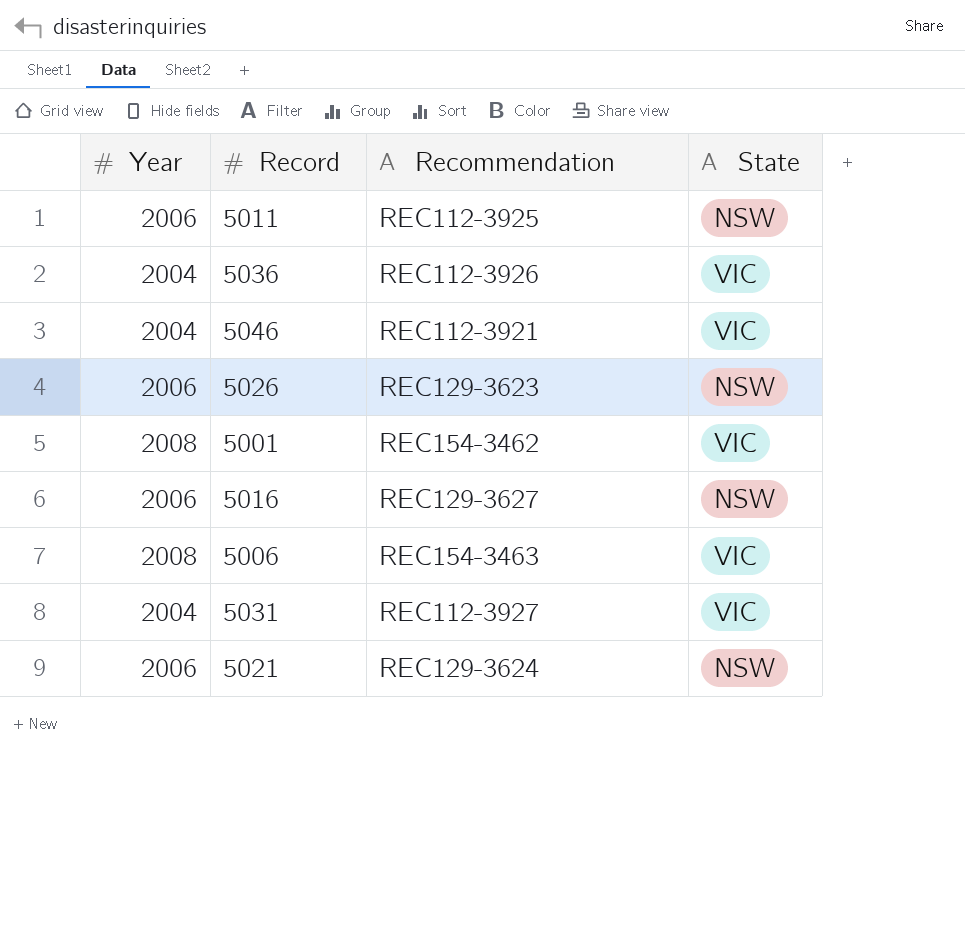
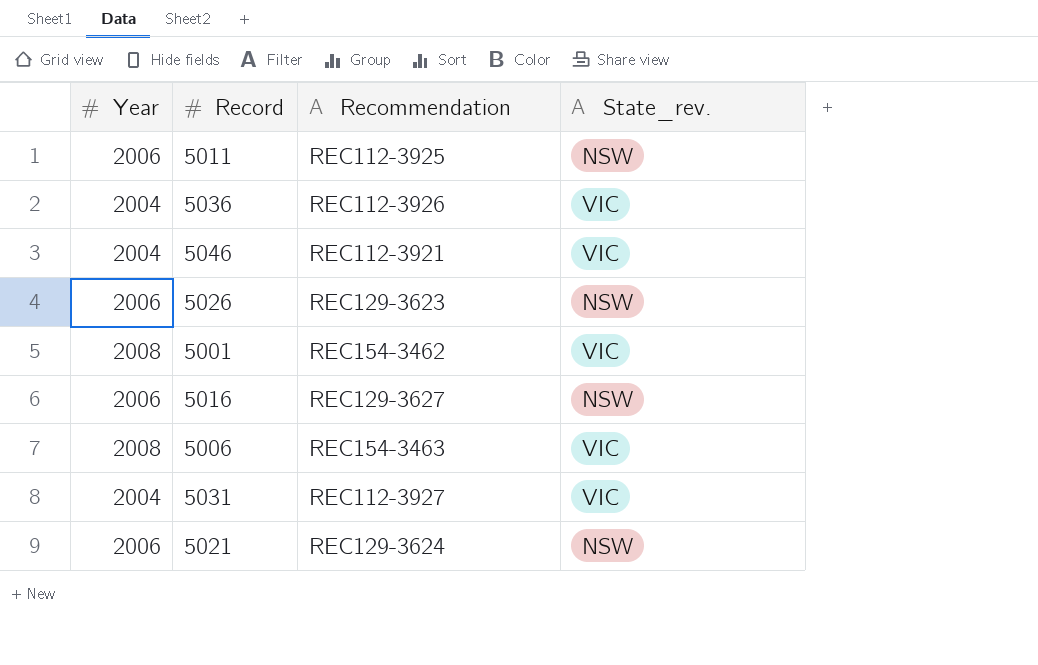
column name: State -> State_rev.

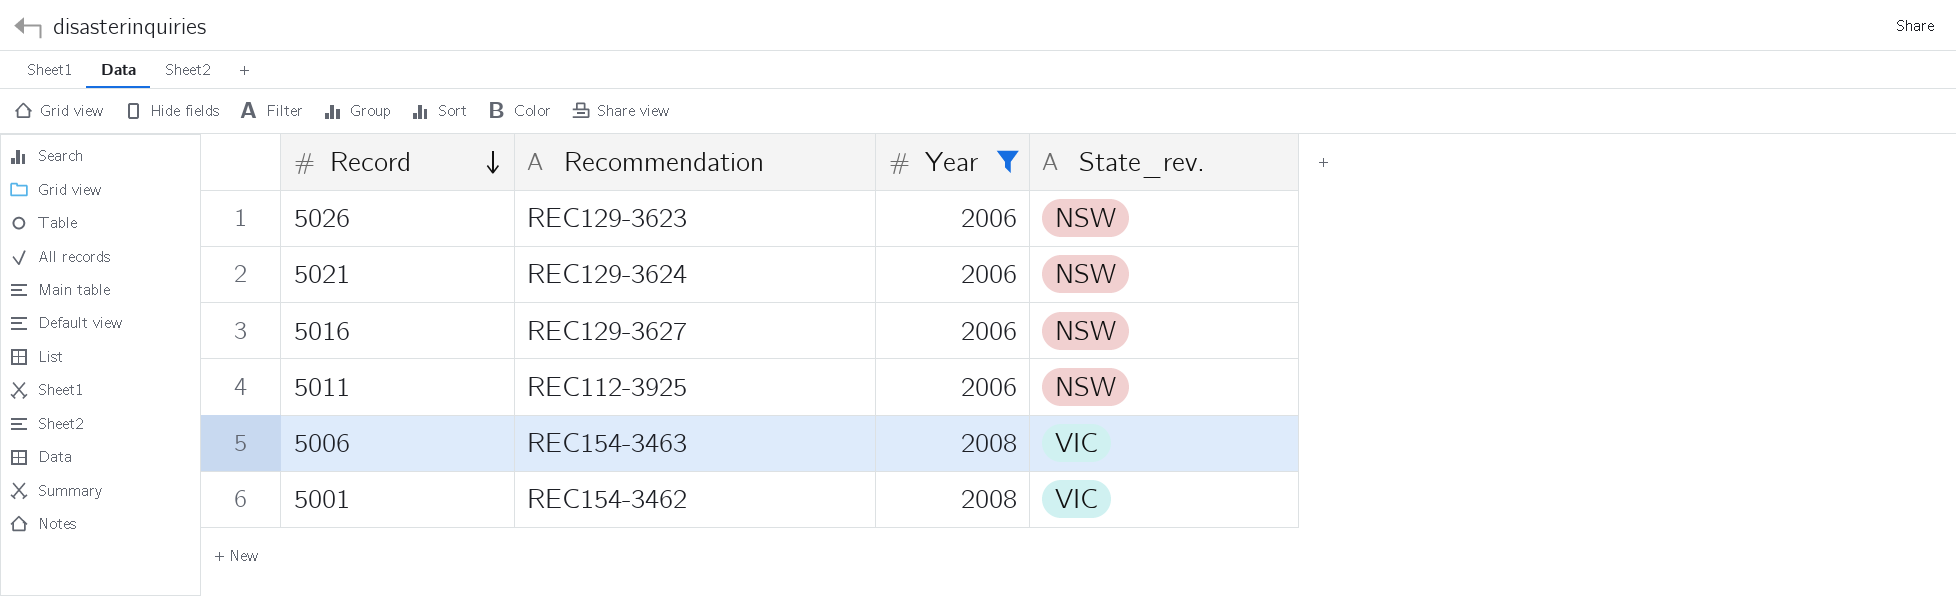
filter: none -> Year != 2004
row order: none -> Record descending
column Year | position: 1 -> 3

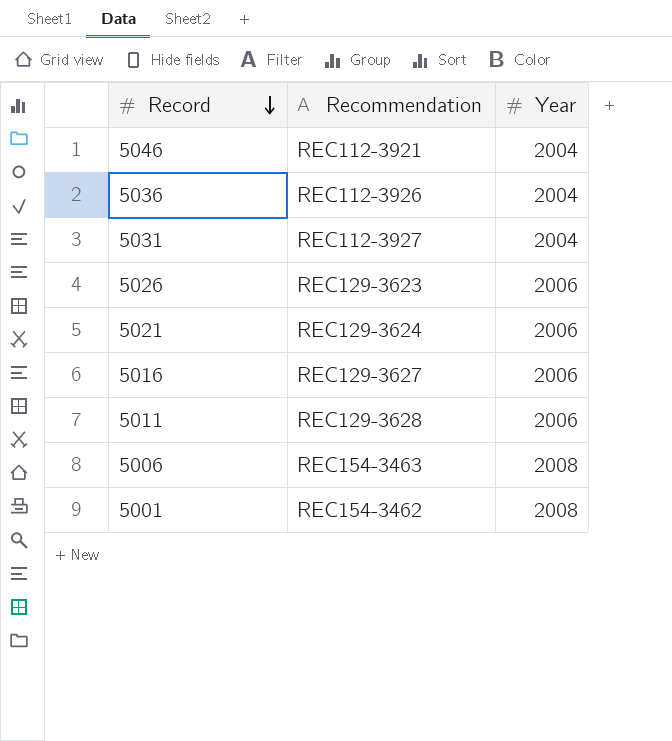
filter: Year != 2004 -> none
column State_rev. | position: 4 -> none
5011 | Recommendation: REC112-3925 -> REC129-3628

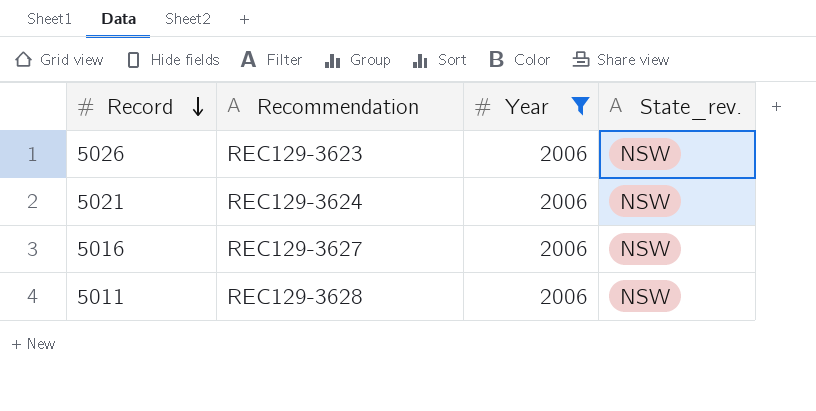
filter: none -> Year = 2006
column State_rev. | position: none -> 4

